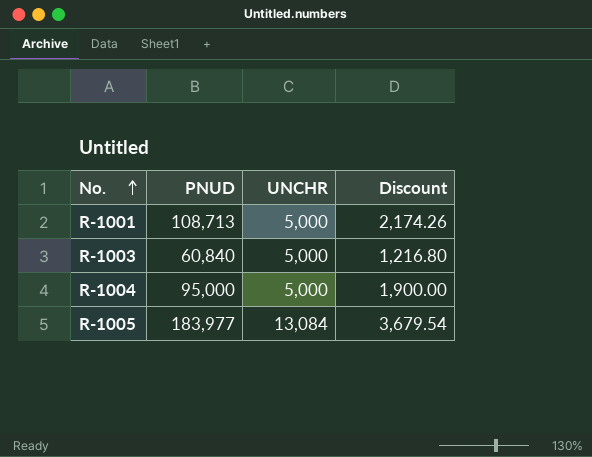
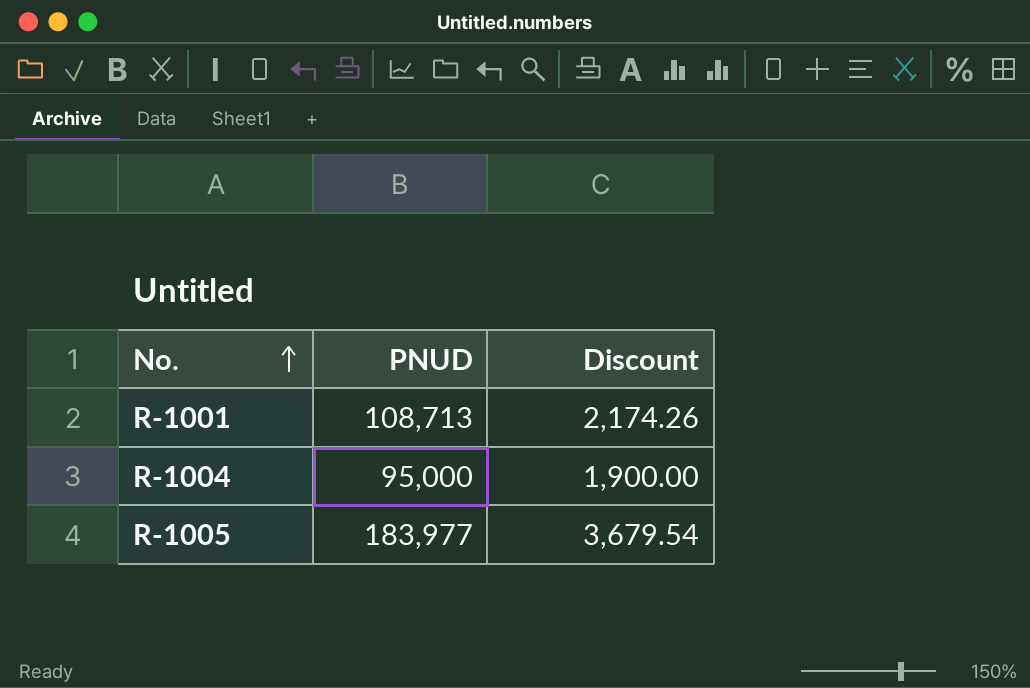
column UNCHR | position: 3 -> none
row R-1003: 60,840 | 5,000 | 1,216.80 -> none

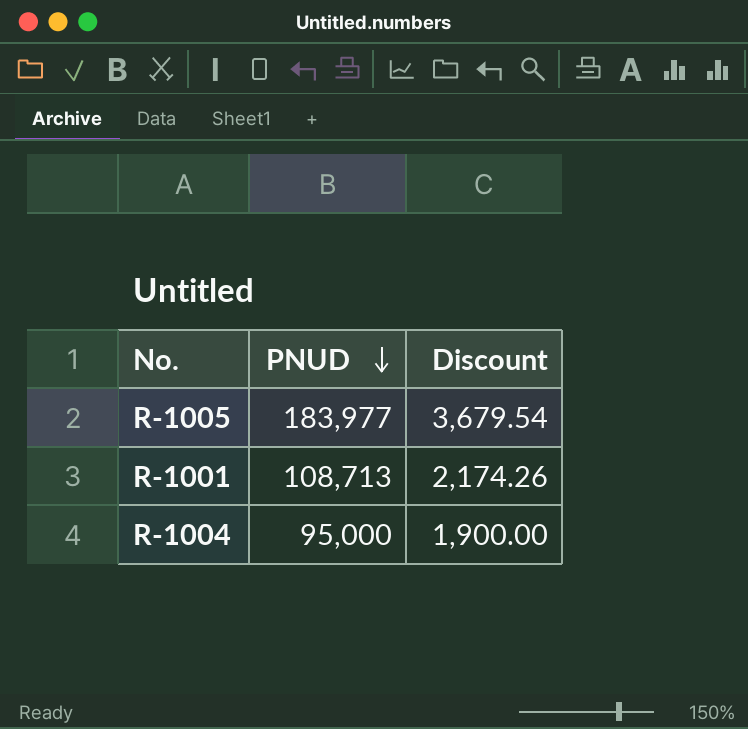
row order: No. ascending -> PNUD descending

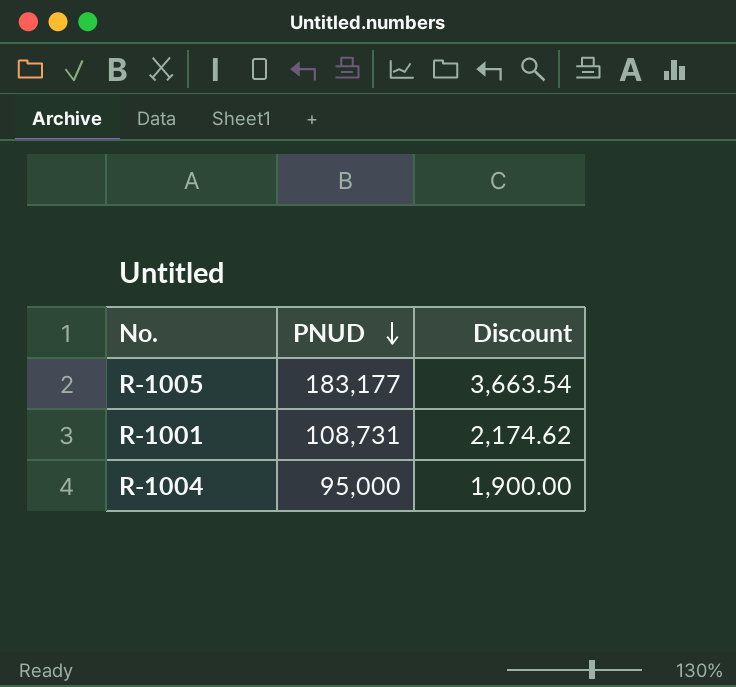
R-1005 | PNUD: 183,977 -> 183,177
R-1005 | Discount: 3,679.54 -> 3,663.54
R-1001 | PNUD: 108,713 -> 108,731
R-1001 | Discount: 2,174.26 -> 2,174.62

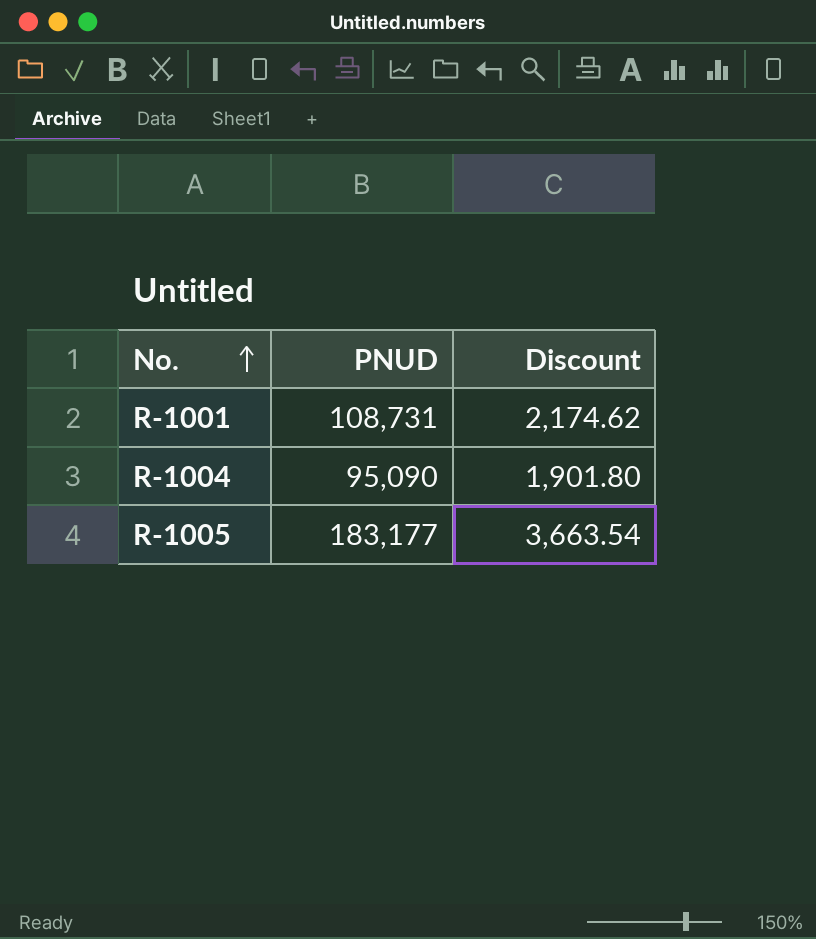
row order: PNUD descending -> No. ascending
R-1004 | PNUD: 95,000 -> 95,090
R-1004 | Discount: 1,900.00 -> 1,901.80

